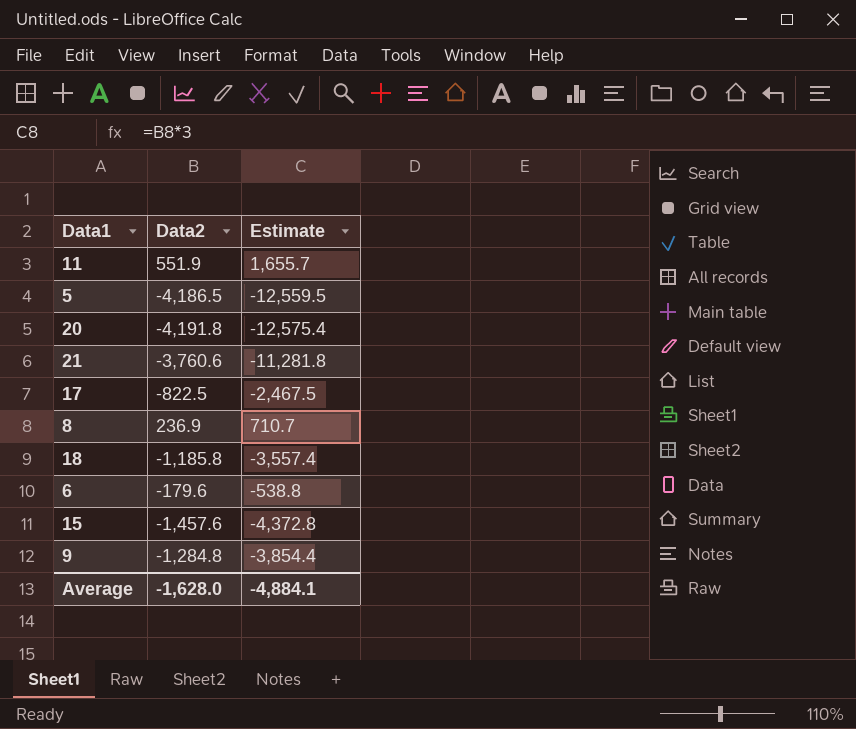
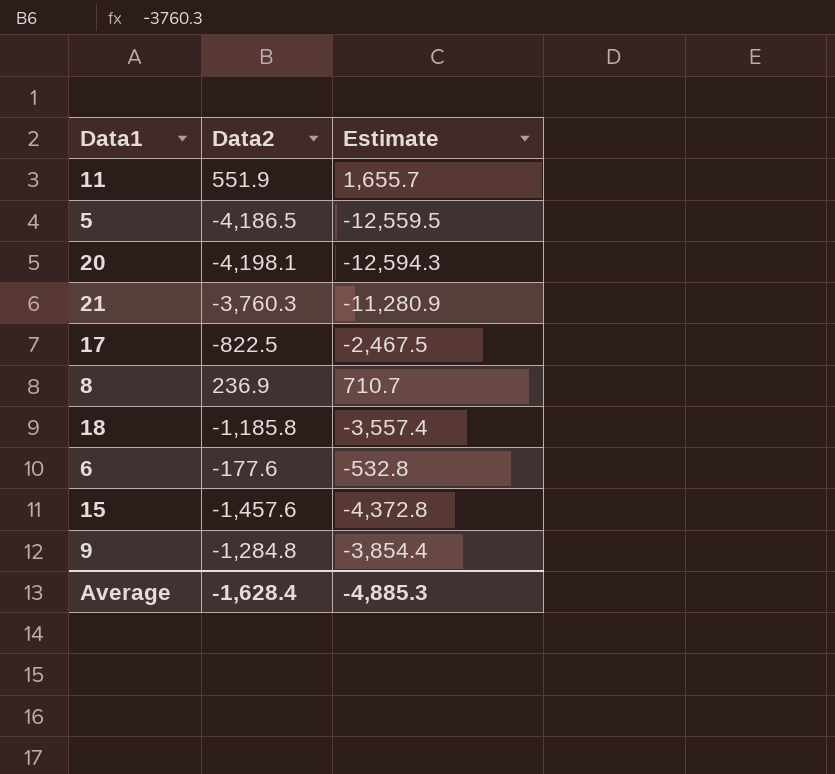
20 | Data2: -4,191.8 -> -4,198.1
20 | Estimate: -12,575.4 -> -12,594.3
21 | Data2: -3,760.6 -> -3,760.3
21 | Estimate: -11,281.8 -> -11,280.9
6 | Data2: -179.6 -> -177.6
6 | Estimate: -538.8 -> -532.8
Average | Data2: -1,628.0 -> -1,628.4
Average | Estimate: -4,884.1 -> -4,885.3

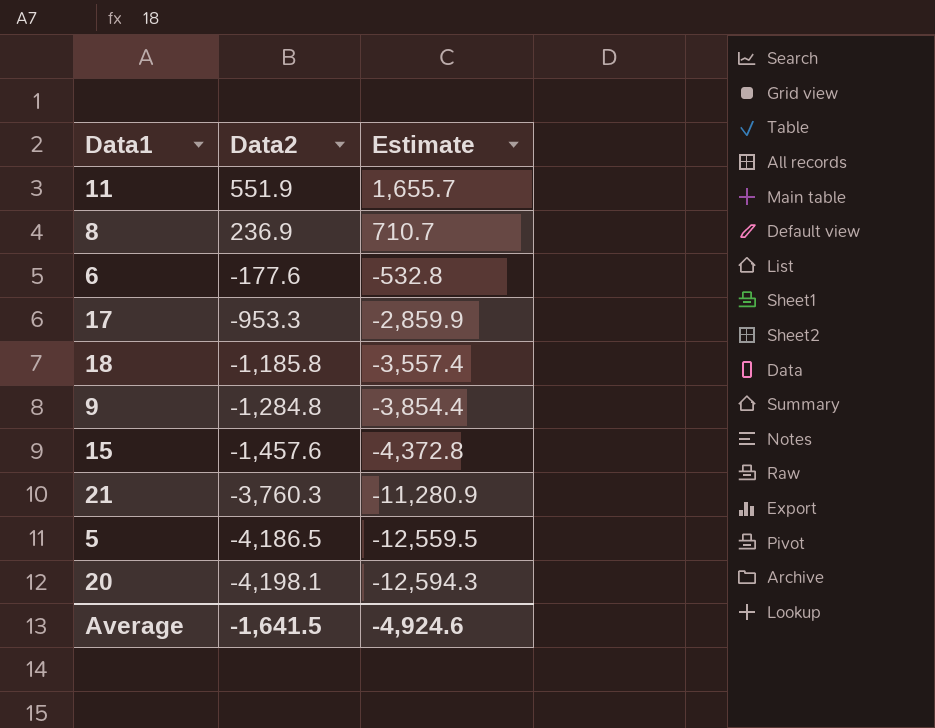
row order: none -> Data2 descending
17 | Data2: -822.5 -> -953.3
17 | Estimate: -2,467.5 -> -2,859.9
Average | Data2: -1,628.4 -> -1,641.5
Average | Estimate: -4,885.3 -> -4,924.6

